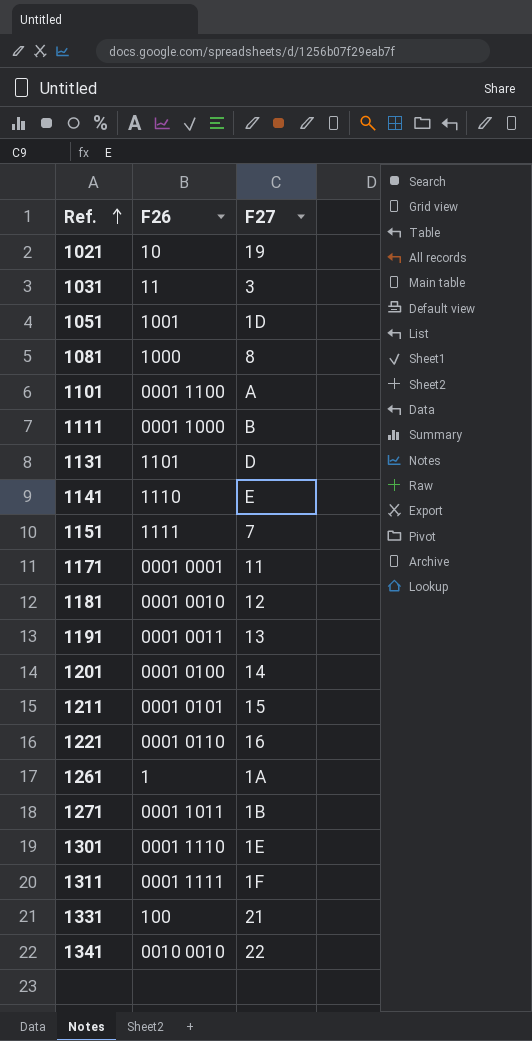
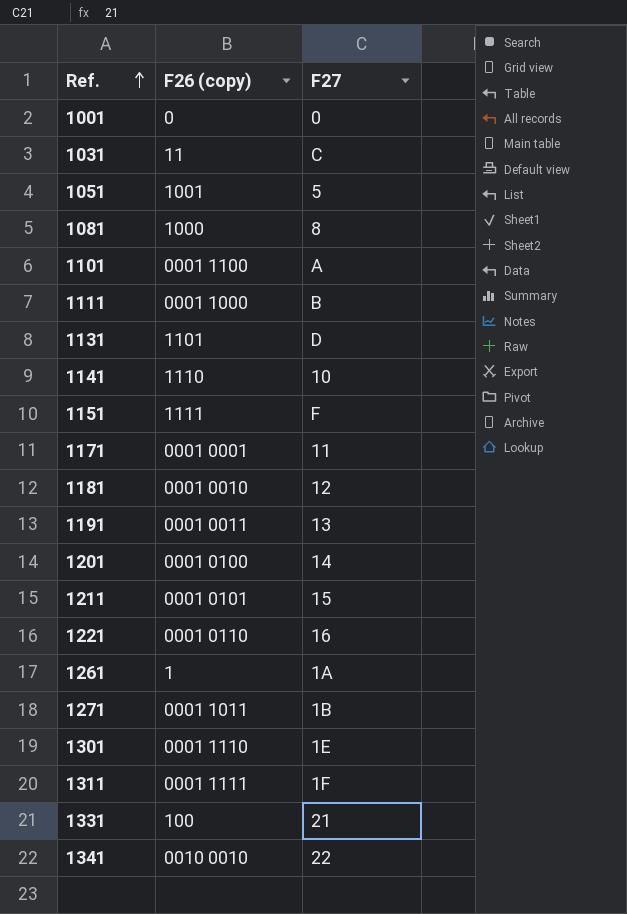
column name: F26 -> F26 (copy)
row 1021: 10 | 19 -> none
row 1001: none -> 0 | 0
1031 | F27: 3 -> C
1051 | F27: 1D -> 5
1141 | F27: E -> 10
1151 | F27: 7 -> F

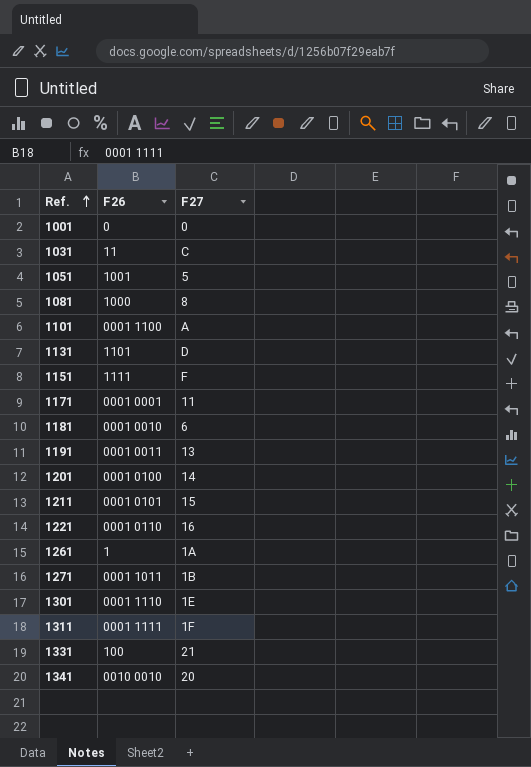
column name: F26 (copy) -> F26
row 1111: 0001 1000 | B -> none
row 1141: 1110 | 10 -> none
1181 | F27: 12 -> 6
1341 | F27: 22 -> 20

